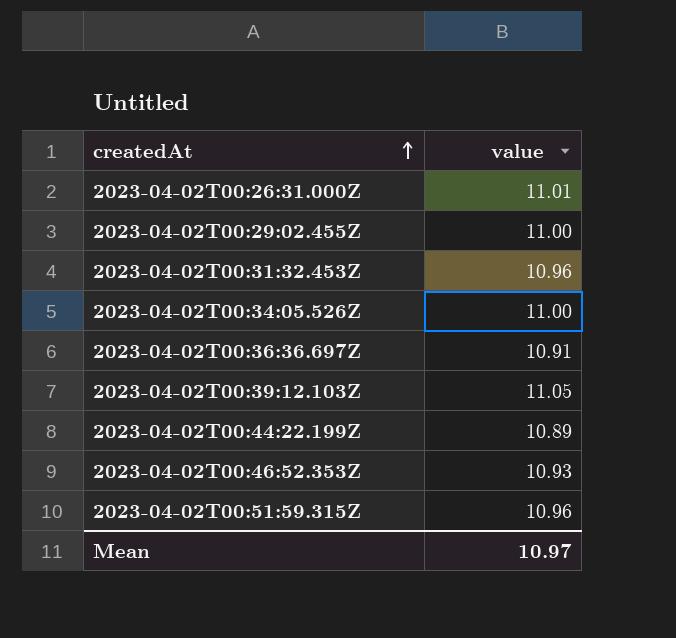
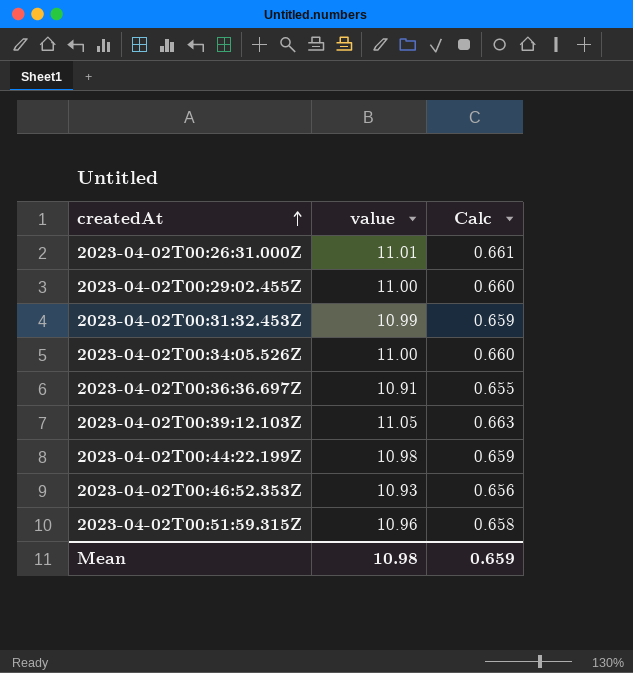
column Calc | formula: none -> [value] * 0.06
2023-04-02T00:31:32.453Z | value: 10.96 -> 10.99
2023-04-02T00:44:22.199Z | value: 10.89 -> 10.98
Mean | value: 10.97 -> 10.98

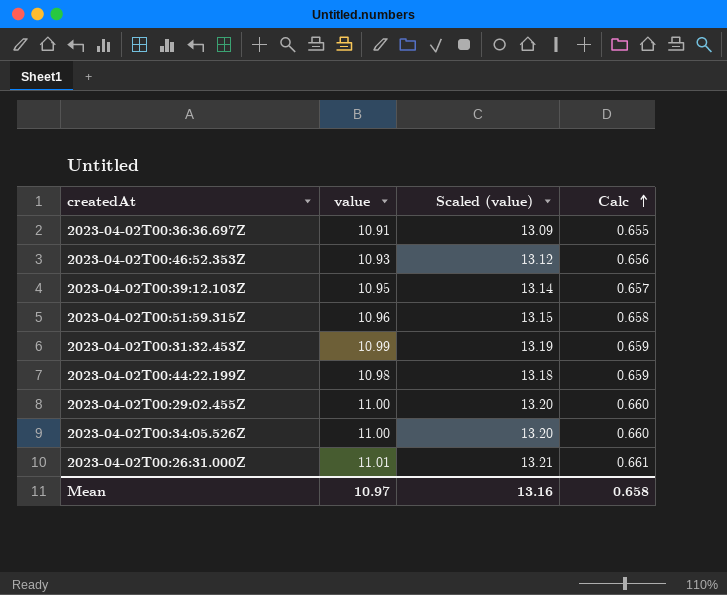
row order: createdAt ascending -> Calc ascending
column Scaled (value) | formula: none -> [value] * 1.2
2023-04-02T00:39:12.103Z | value: 11.05 -> 10.95
2023-04-02T00:39:12.103Z | Calc: 0.663 -> 0.657
Mean | value: 10.98 -> 10.97
Mean | Calc: 0.659 -> 0.658

